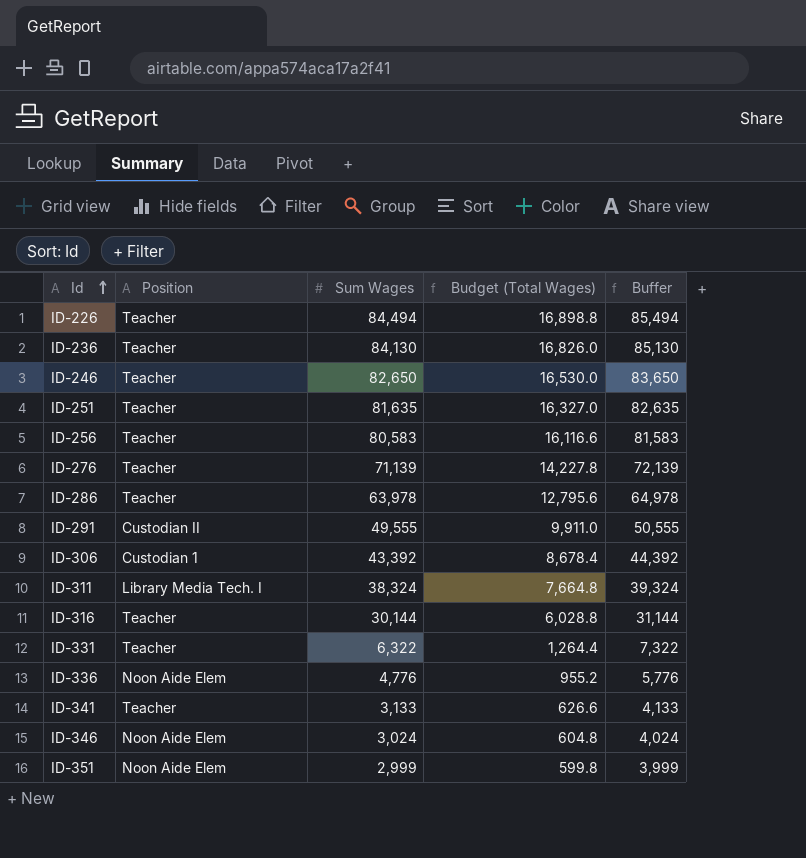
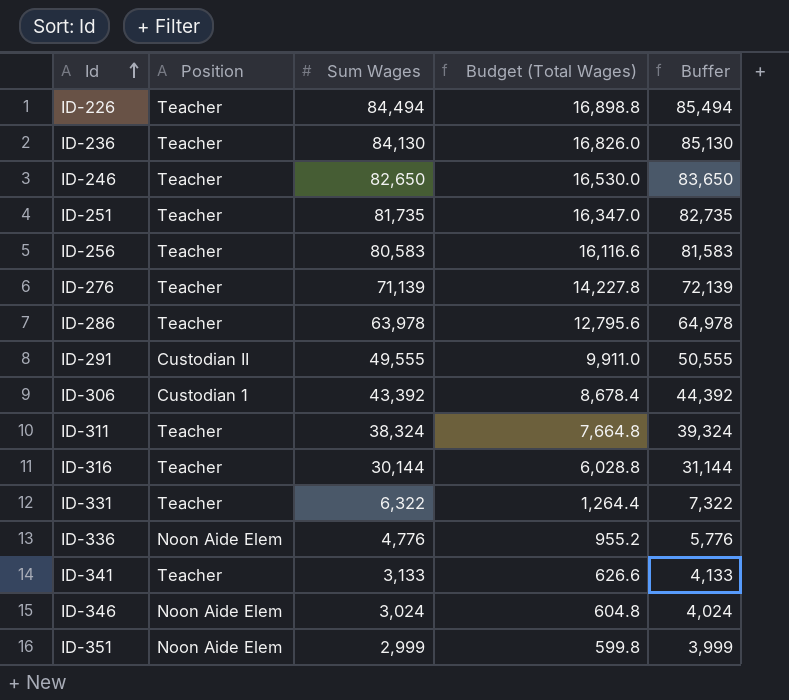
ID-251 | Sum Wages: 81,635 -> 81,735
ID-251 | Budget (Total Wages): 16,327.0 -> 16,347.0
ID-251 | Buffer: 82,635 -> 82,735
ID-311 | Position: Library Media Tech. I -> Teacher

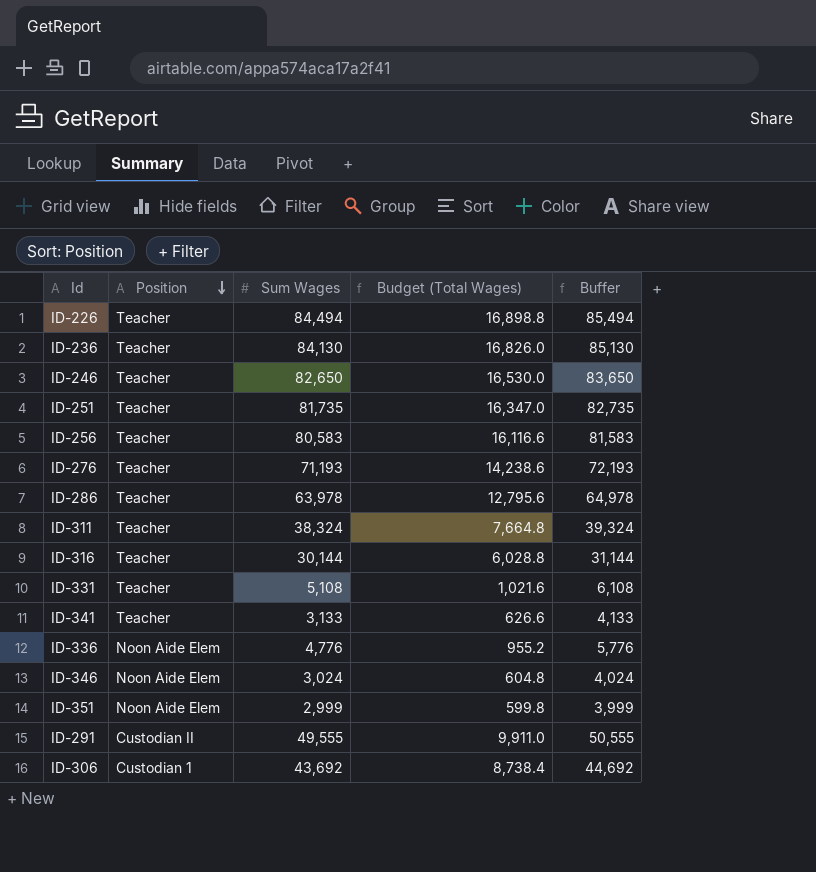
row order: Id ascending -> Position descending
ID-276 | Sum Wages: 71,139 -> 71,193
ID-276 | Budget (Total Wages): 14,227.8 -> 14,238.6
ID-276 | Buffer: 72,139 -> 72,193
ID-331 | Sum Wages: 6,322 -> 5,108
ID-331 | Budget (Total Wages): 1,264.4 -> 1,021.6
ID-331 | Buffer: 7,322 -> 6,108
ID-306 | Sum Wages: 43,392 -> 43,692
ID-306 | Budget (Total Wages): 8,678.4 -> 8,738.4
ID-306 | Buffer: 44,392 -> 44,692

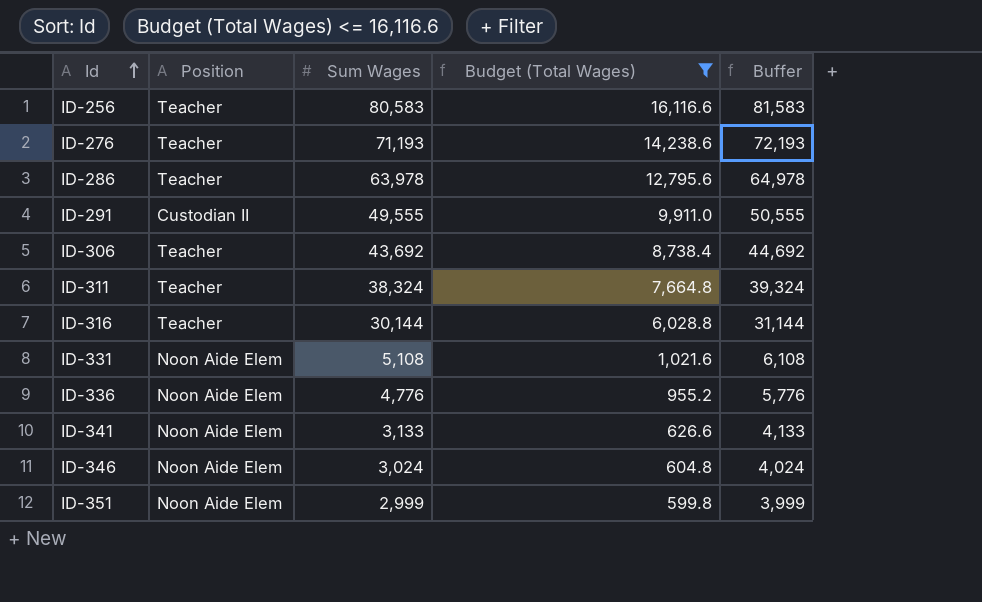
filter: none -> Budget (Total Wages) <= 16,116.6
row order: Position descending -> Id ascending
ID-306 | Position: Custodian 1 -> Teacher
ID-331 | Position: Teacher -> Noon Aide Elem
ID-341 | Position: Teacher -> Noon Aide Elem

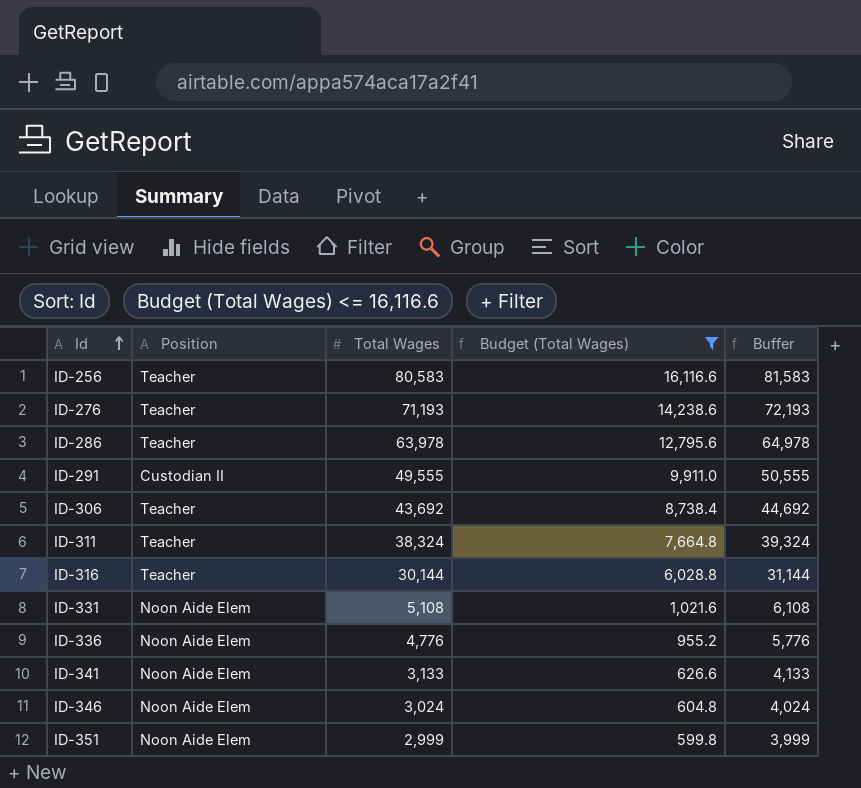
column name: Sum Wages -> Total Wages

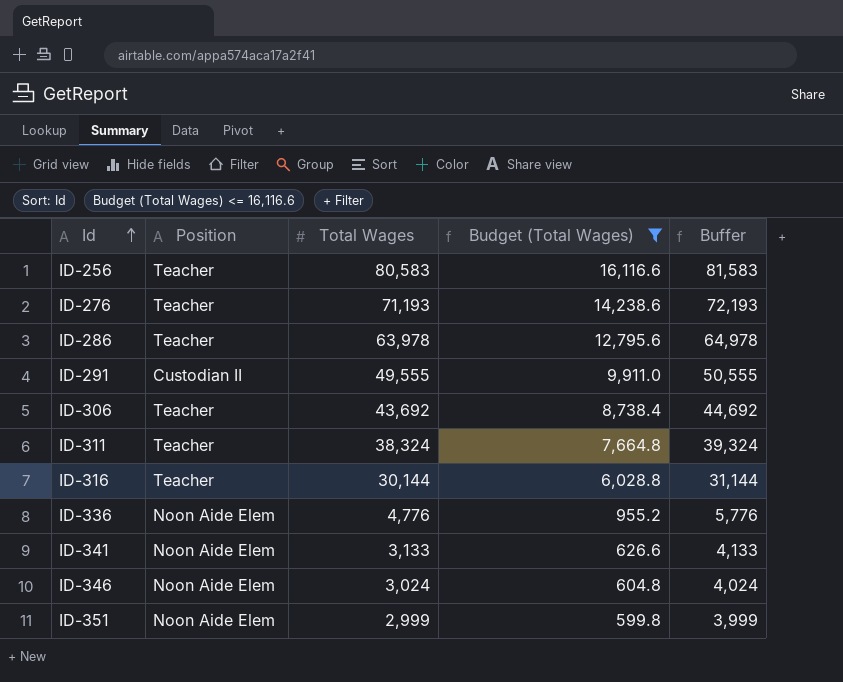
row ID-331: Noon Aide Elem | 5,108 | 1,021.6 | 6,108 -> none

